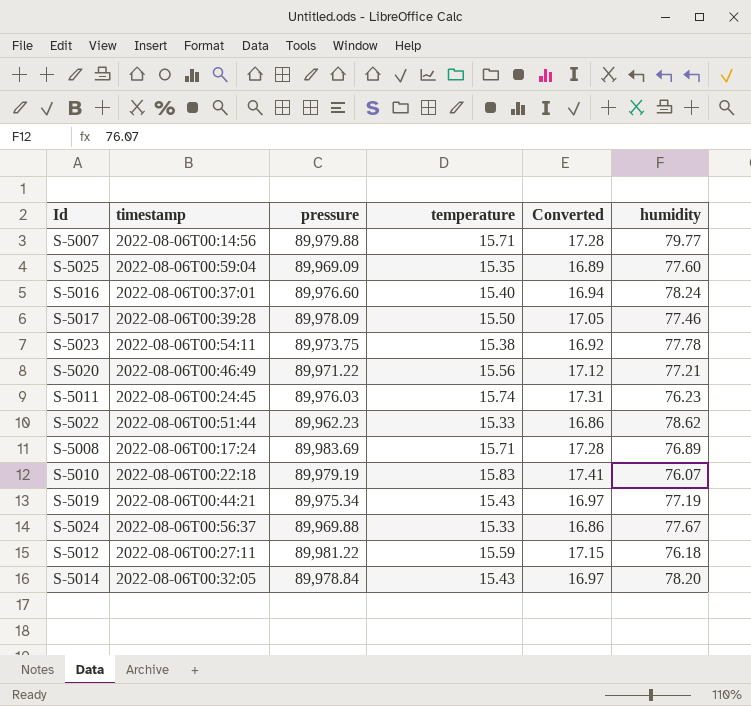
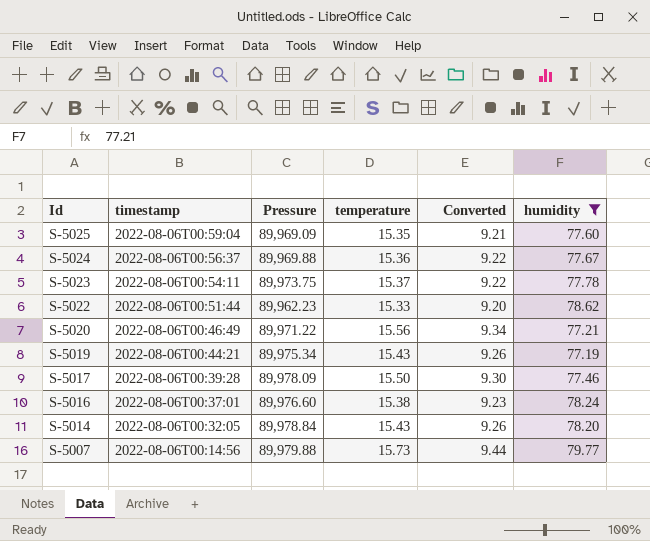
filter: none -> humidity >= 77.19
row order: none -> Id descending
column name: pressure -> Pressure
column Converted | formula: [temperature] * 1.1 -> [temperature] * 0.6
S-5024 | temperature: 15.33 -> 15.36
S-5023 | temperature: 15.38 -> 15.37
S-5016 | temperature: 15.40 -> 15.38
S-5007 | temperature: 15.71 -> 15.73

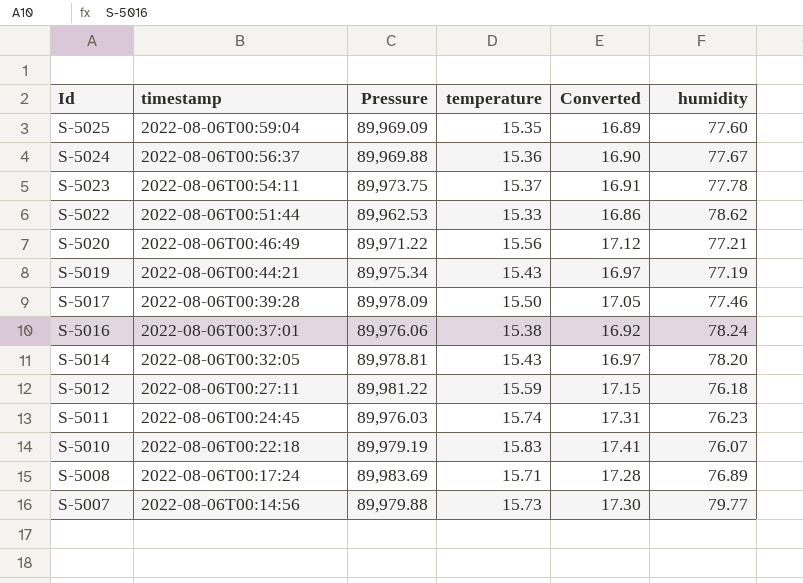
filter: humidity >= 77.19 -> none
column Converted | formula: [temperature] * 0.6 -> [temperature] * 1.1
S-5022 | Pressure: 89,962.23 -> 89,962.53
S-5016 | Pressure: 89,976.60 -> 89,976.06
S-5014 | Pressure: 89,978.84 -> 89,978.81

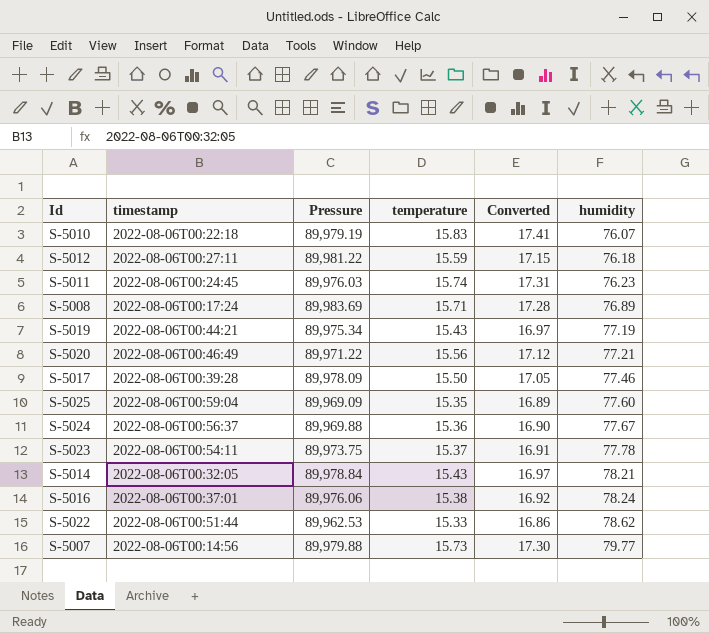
row order: Id descending -> humidity ascending
S-5014 | Pressure: 89,978.81 -> 89,978.84
S-5014 | humidity: 78.20 -> 78.21

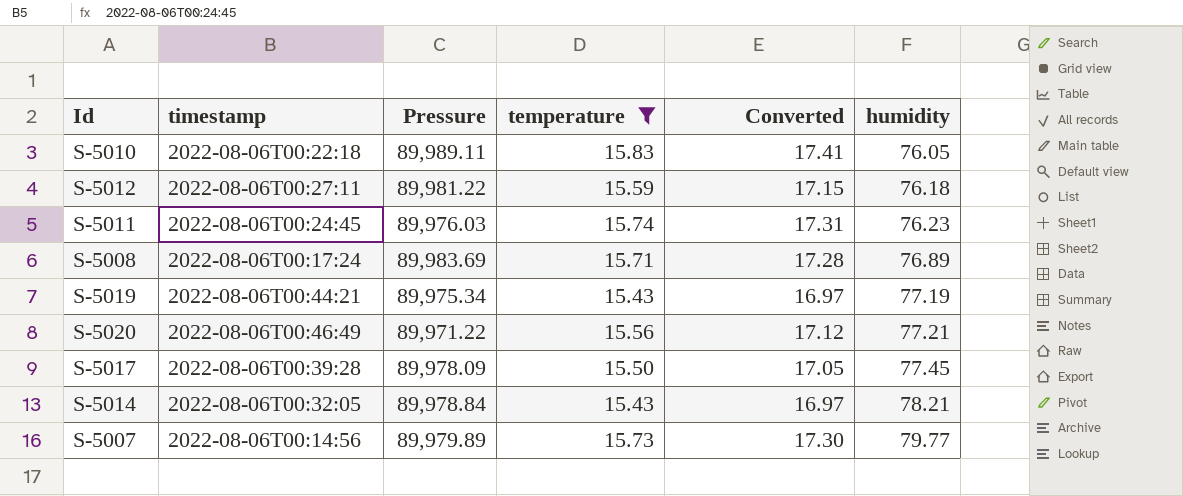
filter: none -> temperature >= 15.43
S-5010 | Pressure: 89,979.19 -> 89,989.11
S-5010 | humidity: 76.07 -> 76.05
S-5017 | humidity: 77.46 -> 77.45
S-5007 | Pressure: 89,979.88 -> 89,979.89

